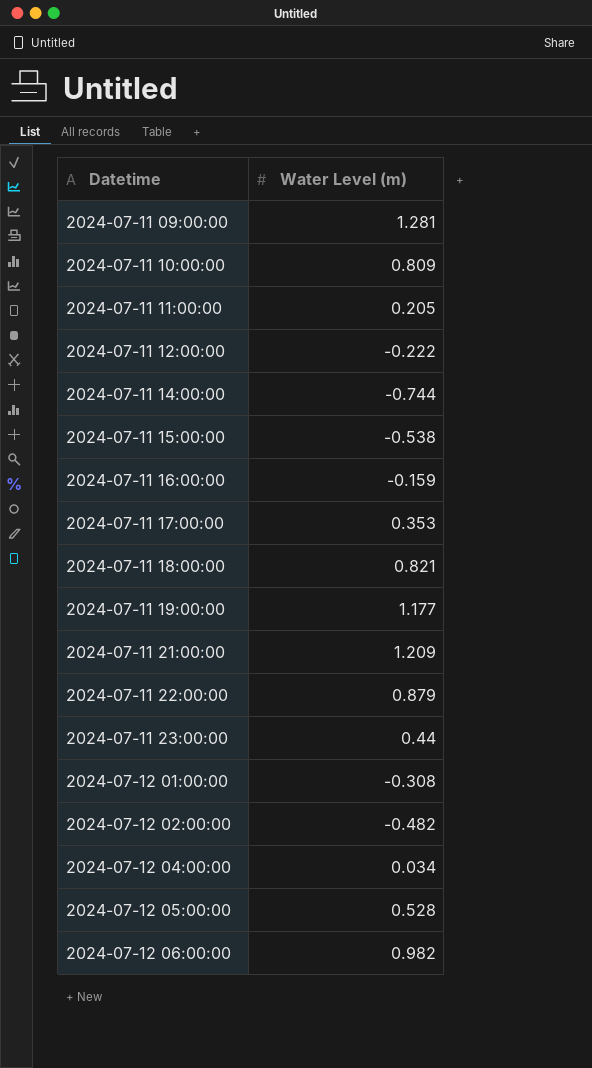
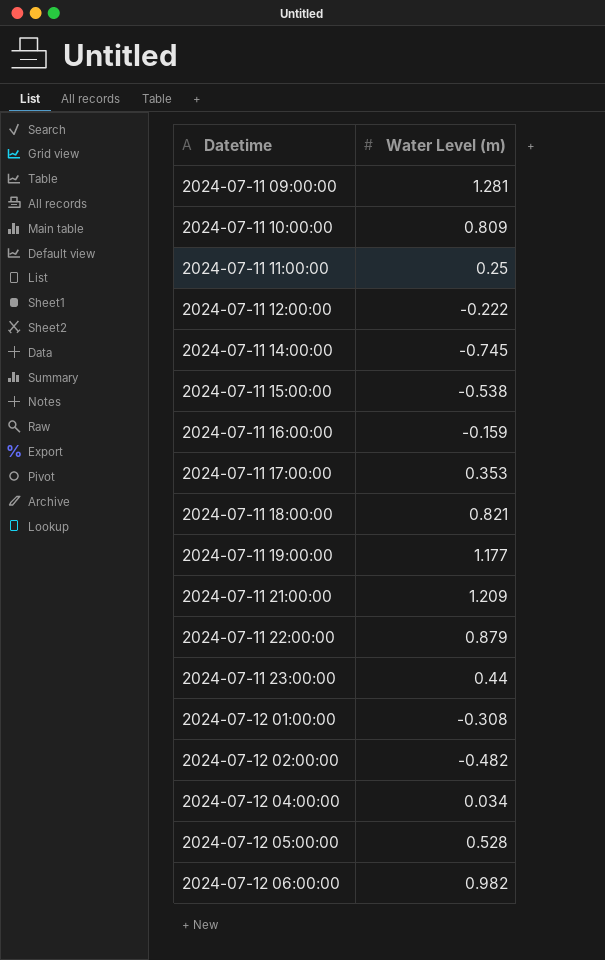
2024-07-11 11:00:00 | Water Level (m): 0.205 -> 0.25
2024-07-11 14:00:00 | Water Level (m): -0.744 -> -0.745

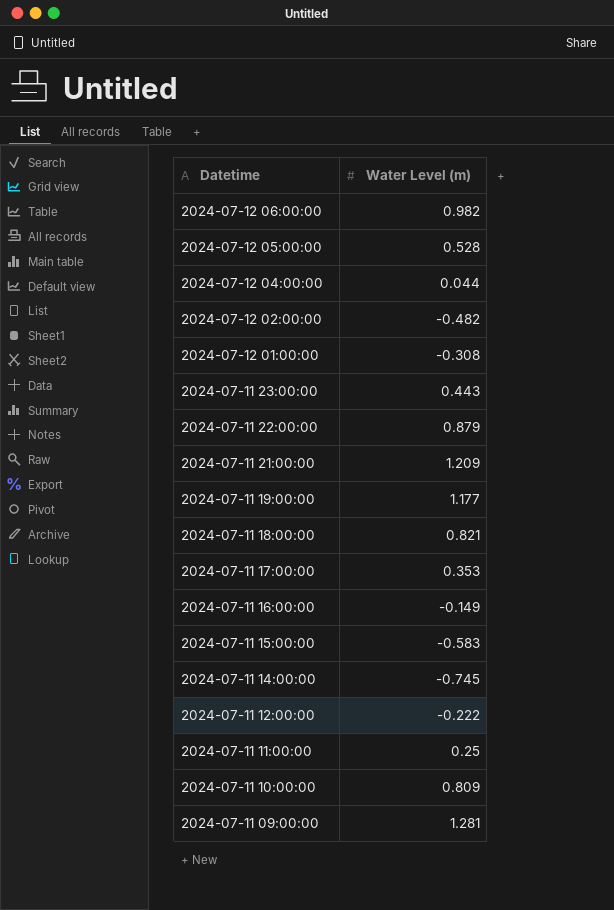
row order: Datetime ascending -> Datetime descending
2024-07-12 04:00:00 | Water Level (m): 0.034 -> 0.044
2024-07-11 23:00:00 | Water Level (m): 0.44 -> 0.443
2024-07-11 16:00:00 | Water Level (m): -0.159 -> -0.149
2024-07-11 15:00:00 | Water Level (m): -0.538 -> -0.583

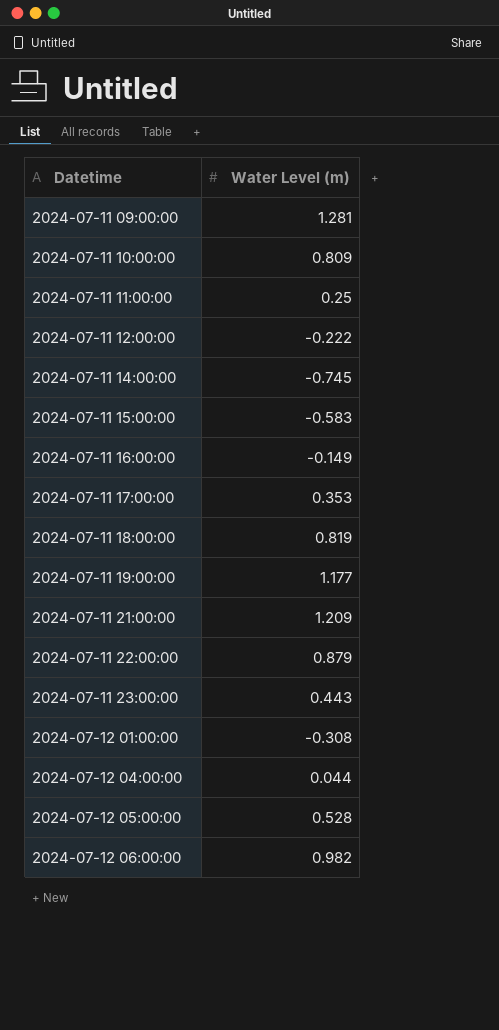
row order: Datetime descending -> Datetime ascending
row 2024-07-12 02:00:00: -0.482 -> none
2024-07-11 18:00:00 | Water Level (m): 0.821 -> 0.819

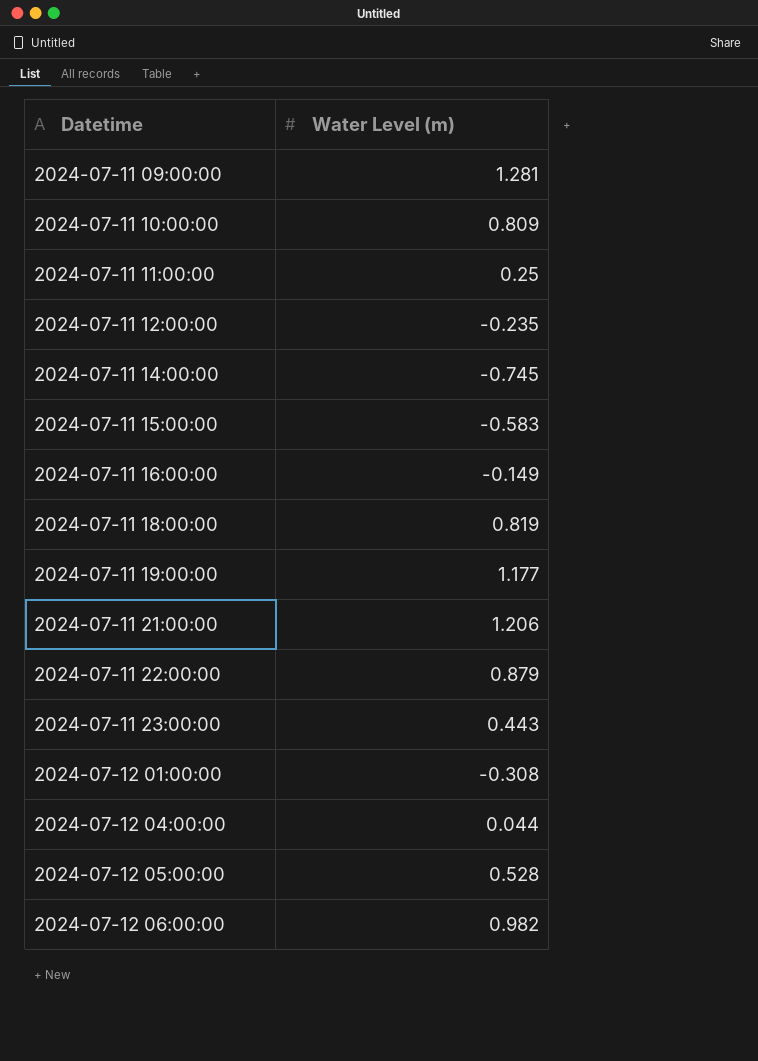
row 2024-07-11 17:00:00: 0.353 -> none
2024-07-11 12:00:00 | Water Level (m): -0.222 -> -0.235
2024-07-11 21:00:00 | Water Level (m): 1.209 -> 1.206

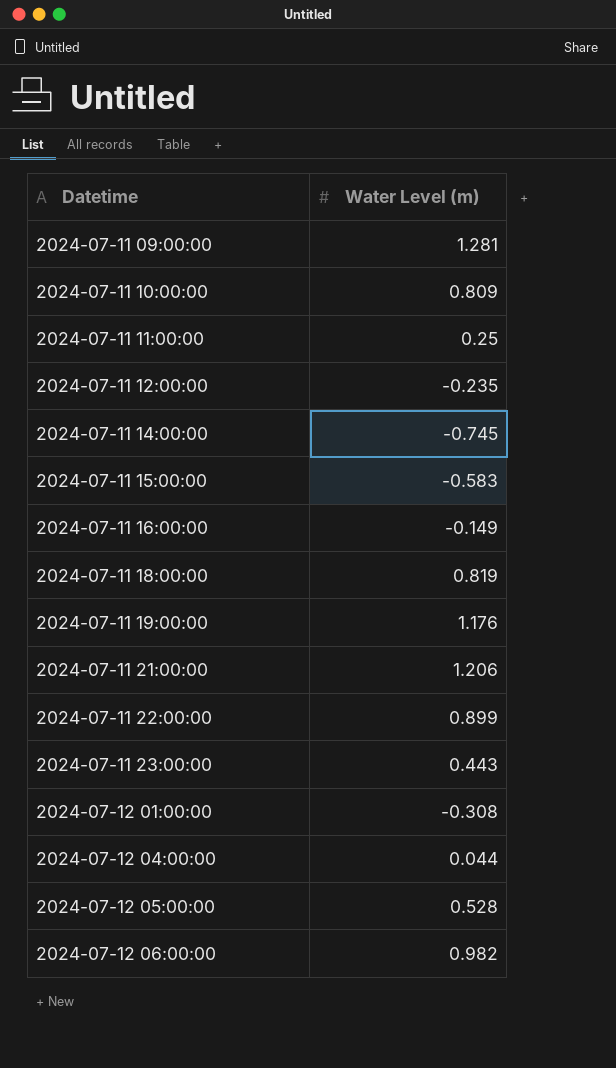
2024-07-11 19:00:00 | Water Level (m): 1.177 -> 1.176
2024-07-11 22:00:00 | Water Level (m): 0.879 -> 0.899

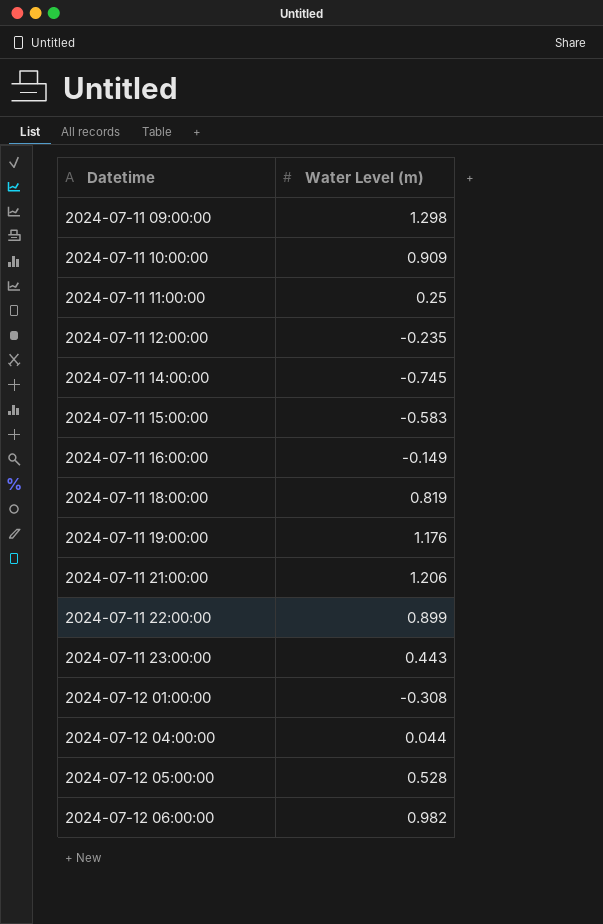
2024-07-11 09:00:00 | Water Level (m): 1.281 -> 1.298
2024-07-11 10:00:00 | Water Level (m): 0.809 -> 0.909

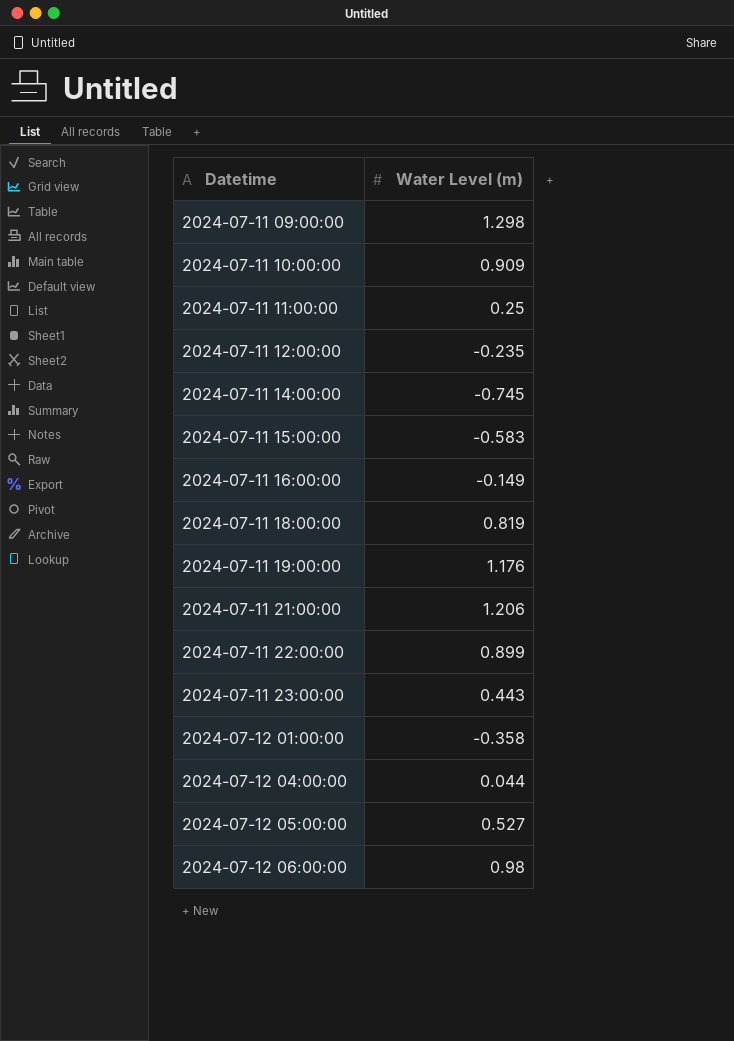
2024-07-12 01:00:00 | Water Level (m): -0.308 -> -0.358
2024-07-12 05:00:00 | Water Level (m): 0.528 -> 0.527
2024-07-12 06:00:00 | Water Level (m): 0.982 -> 0.98

